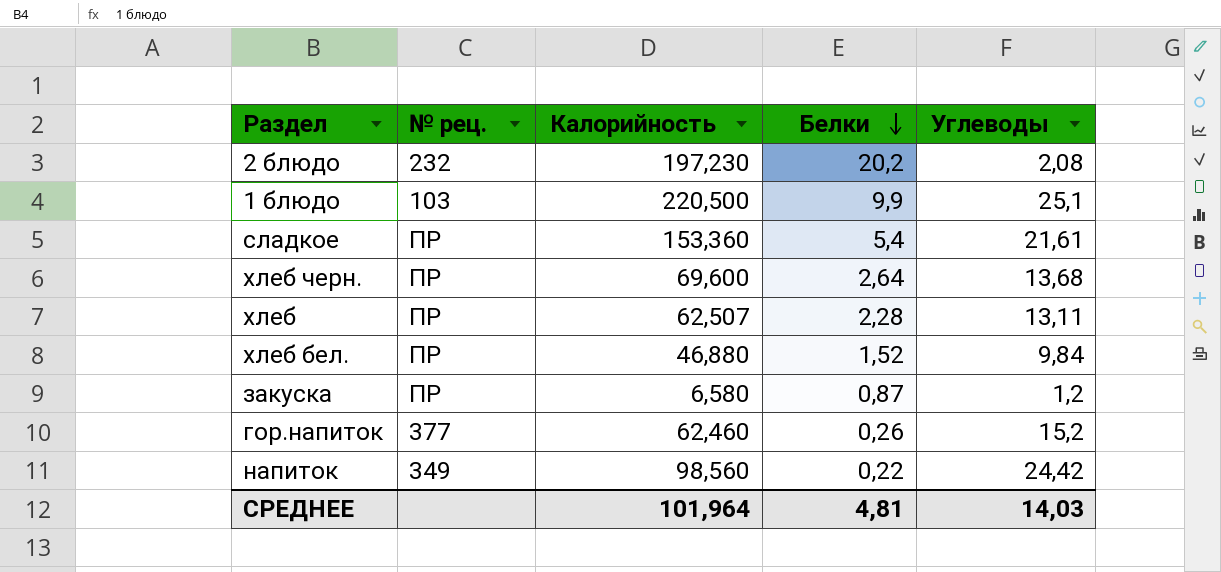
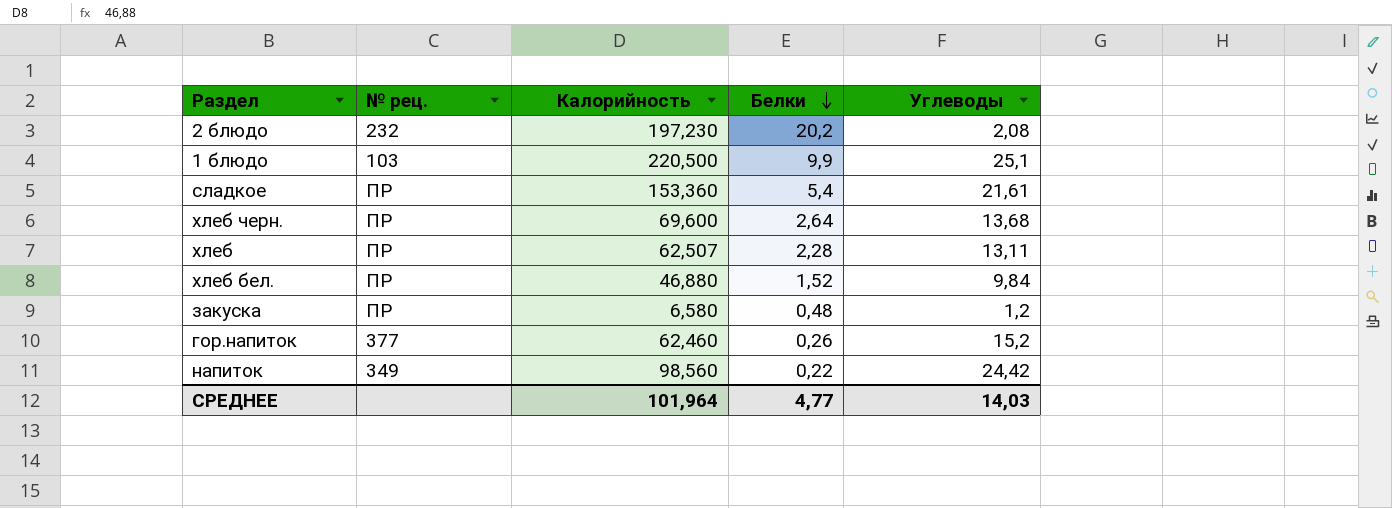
закуска | Белки: 0,87 -> 0,48
СРЕДНЕЕ | Белки: 4,81 -> 4,77

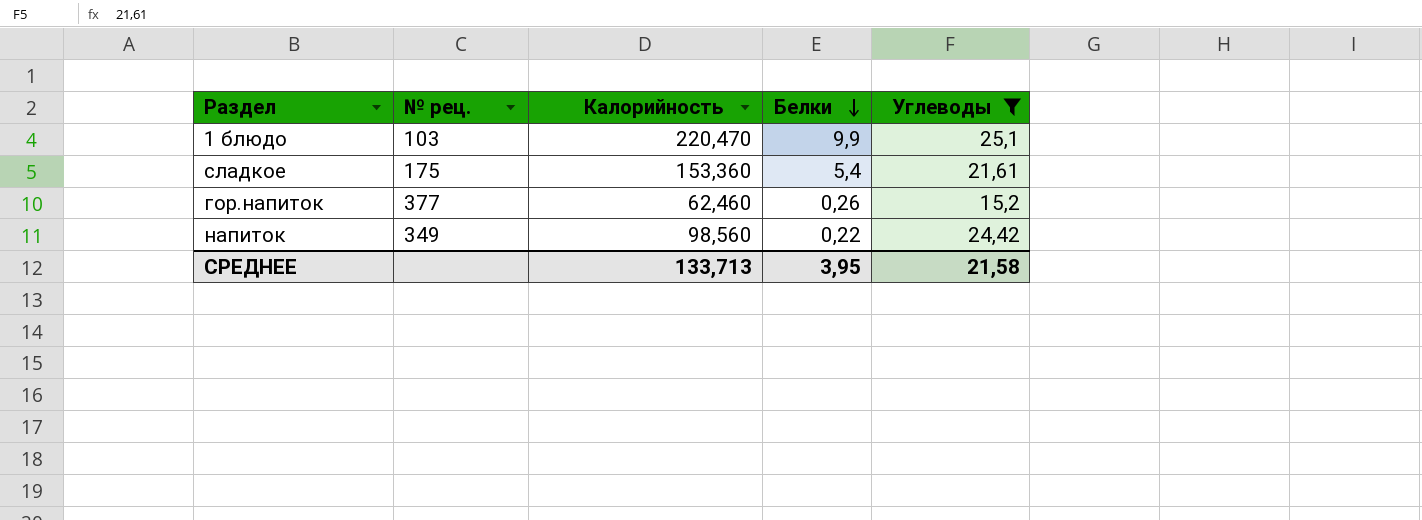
filter: none -> Углеводы >= 15,2
1 блюдо | Калорийность: 220,500 -> 220,470
сладкое | № рец.: ПР -> 175
СРЕДНЕЕ | Калорийность: 101,964 -> 133,713
СРЕДНЕЕ | Белки: 4,77 -> 3,95
СРЕДНЕЕ | Углеводы: 14,03 -> 21,58

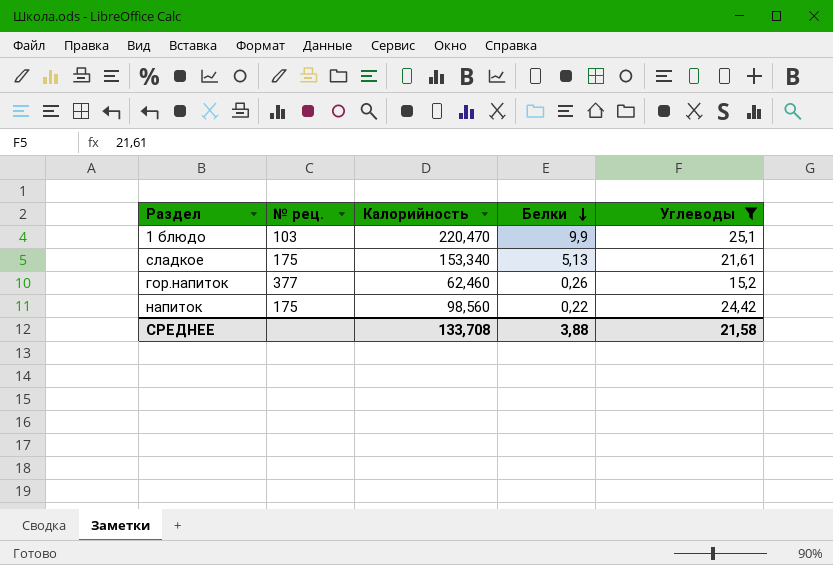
сладкое | Калорийность: 153,360 -> 153,340
сладкое | Белки: 5,4 -> 5,13
напиток | № рец.: 349 -> 175
СРЕДНЕЕ | Калорийность: 133,713 -> 133,708
СРЕДНЕЕ | Белки: 3,95 -> 3,88

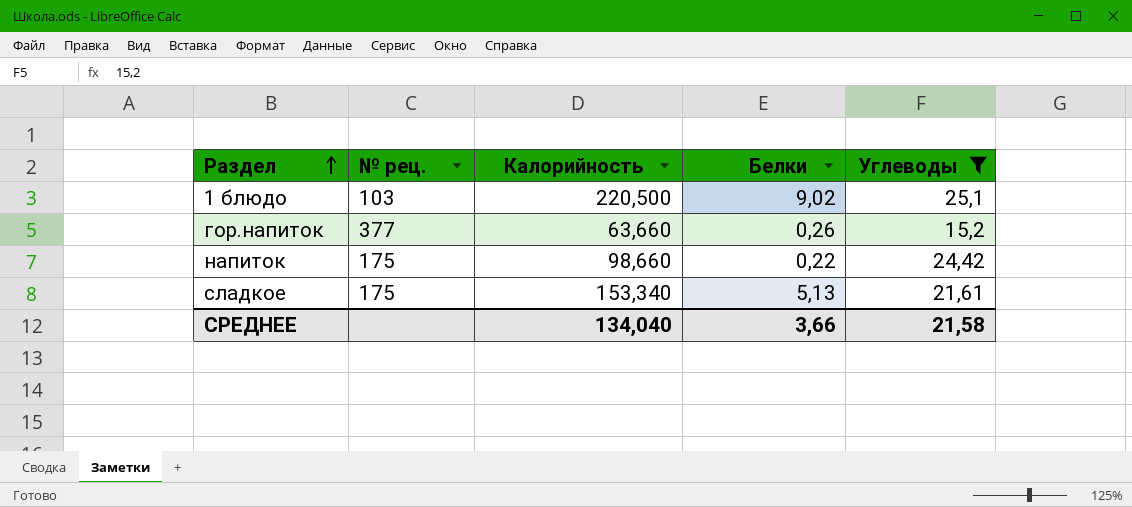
row order: Белки descending -> Раздел ascending
1 блюдо | Калорийность: 220,470 -> 220,500
1 блюдо | Белки: 9,9 -> 9,02
гор.напиток | Калорийность: 62,460 -> 63,660
напиток | Калорийность: 98,560 -> 98,660
СРЕДНЕЕ | Калорийность: 133,708 -> 134,040
СРЕДНЕЕ | Белки: 3,88 -> 3,66

